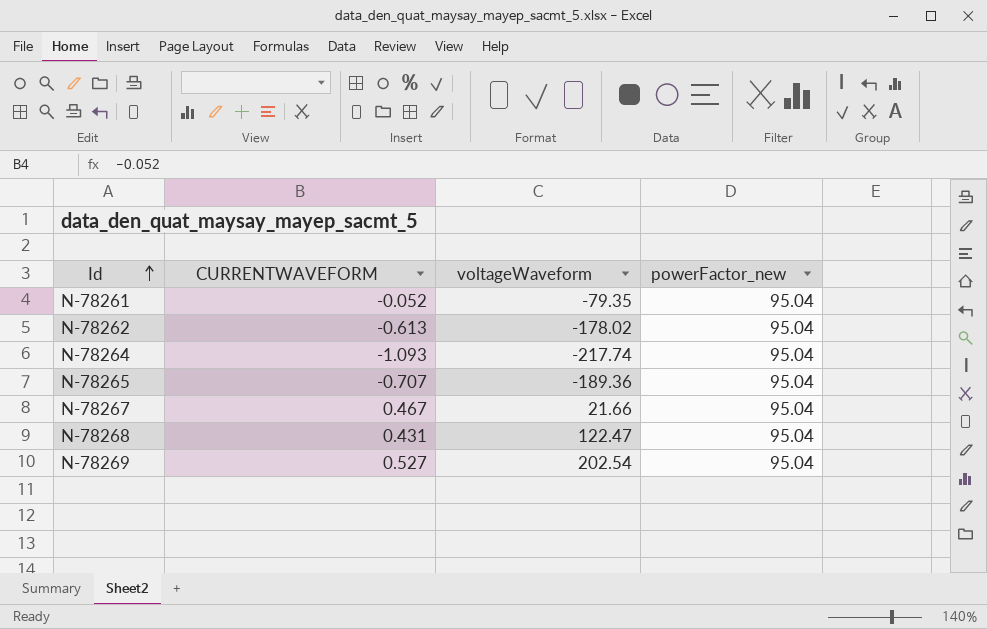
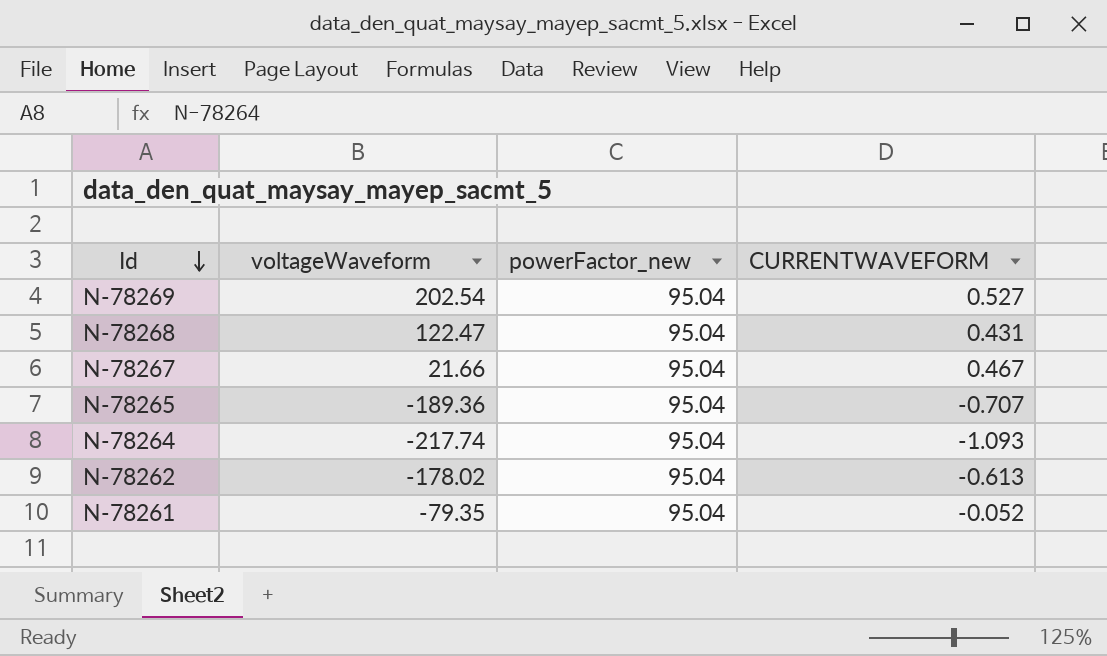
row order: Id ascending -> Id descending
column CURRENTWAVEFORM | position: 2 -> 4

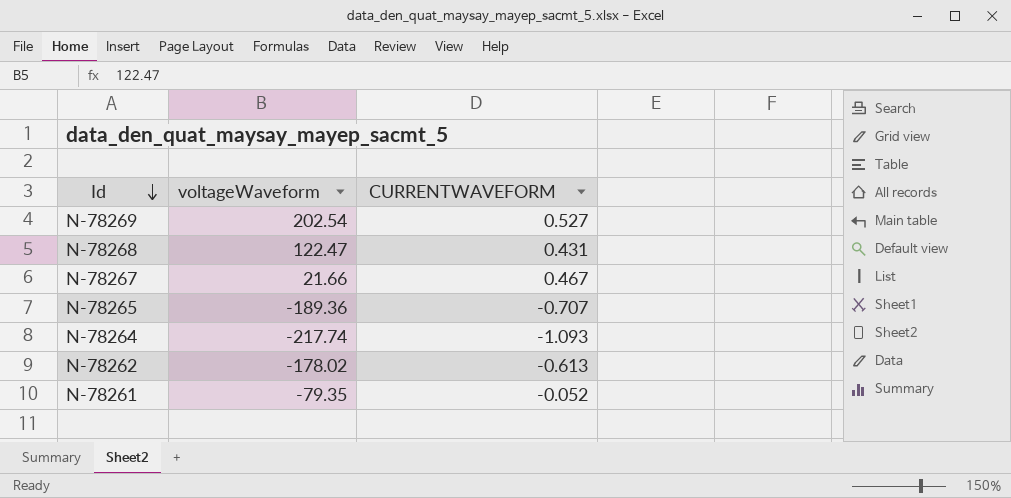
column powerFactor_new | position: 3 -> none

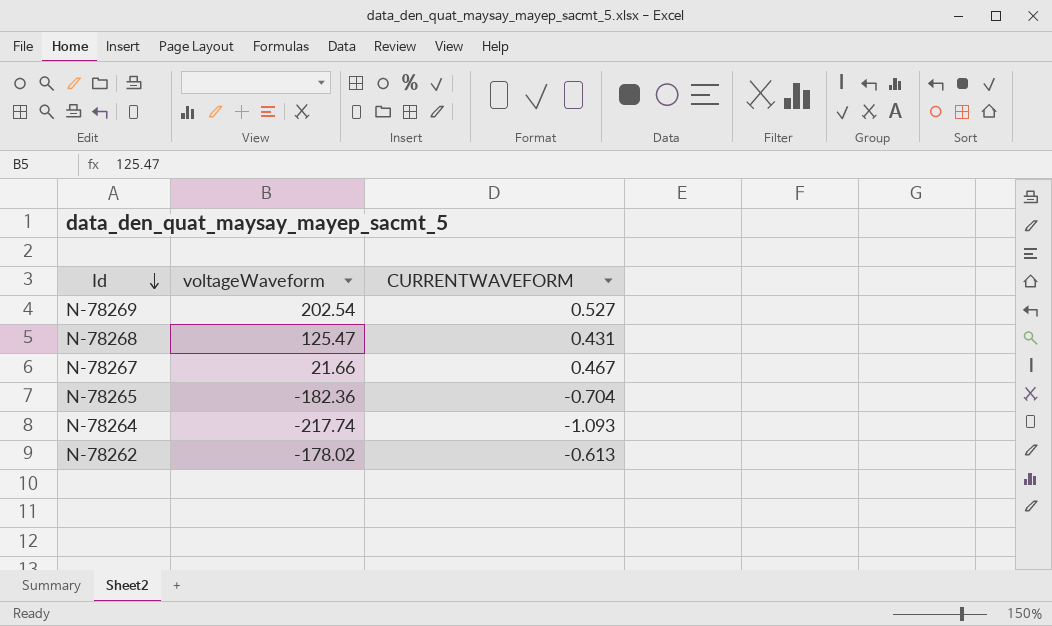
row N-78261: -79.35 | -0.052 -> none
N-78268 | voltageWaveform: 122.47 -> 125.47
N-78265 | voltageWaveform: -189.36 -> -182.36
N-78265 | CURRENTWAVEFORM: -0.707 -> -0.704

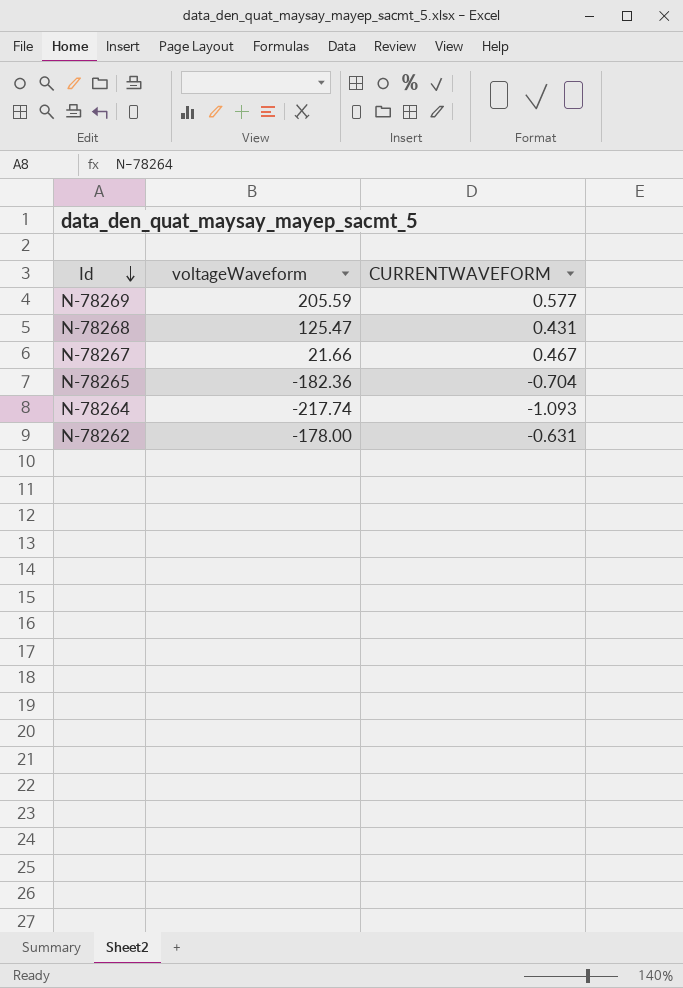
N-78269 | voltageWaveform: 202.54 -> 205.59
N-78269 | CURRENTWAVEFORM: 0.527 -> 0.577
N-78262 | voltageWaveform: -178.02 -> -178.00
N-78262 | CURRENTWAVEFORM: -0.613 -> -0.631

